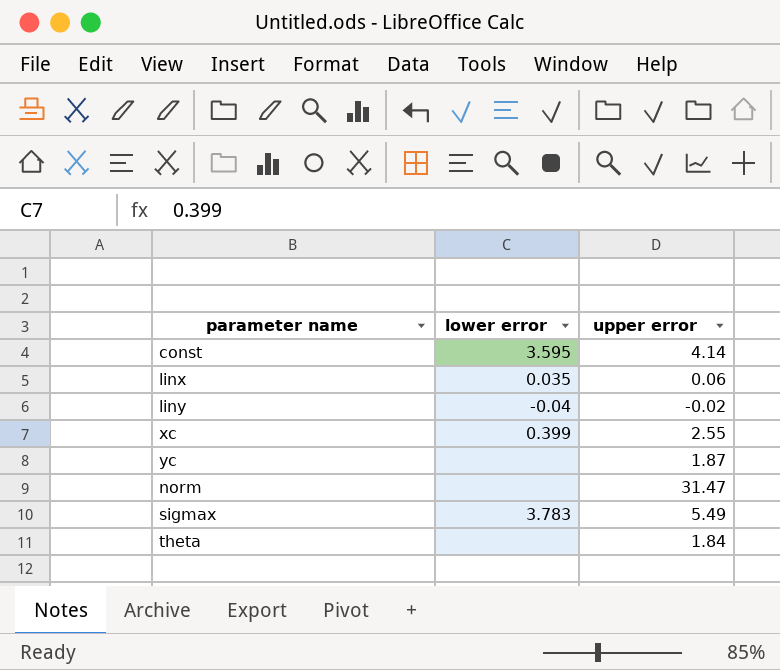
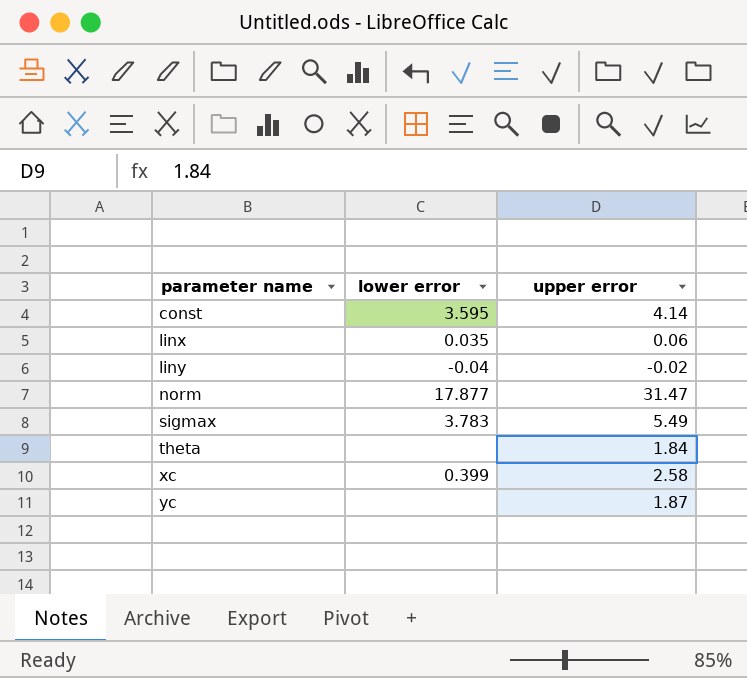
row order: none -> parameter name ascending
norm | lower error: none -> 17.877
xc | upper error: 2.55 -> 2.58

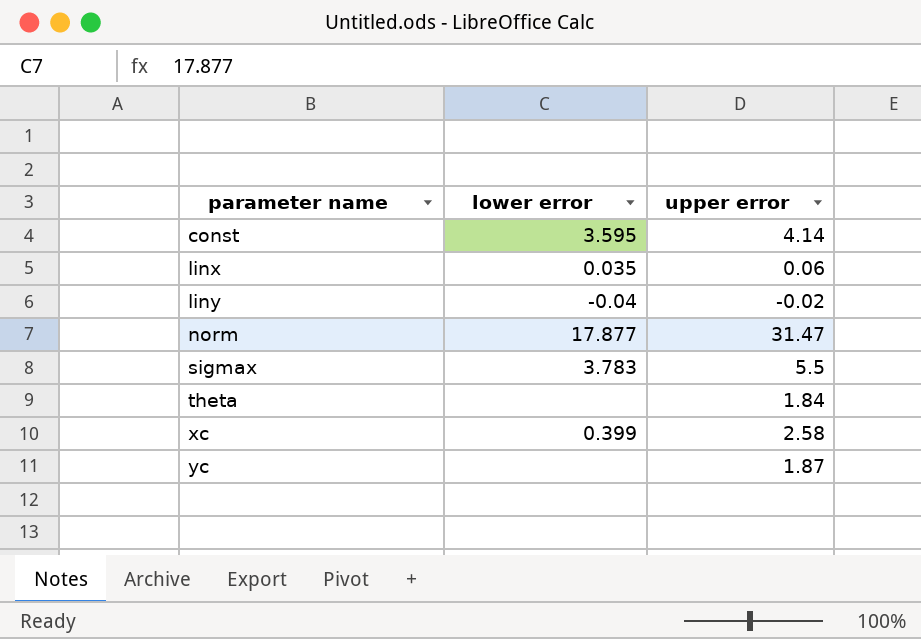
sigmax | upper error: 5.49 -> 5.5

